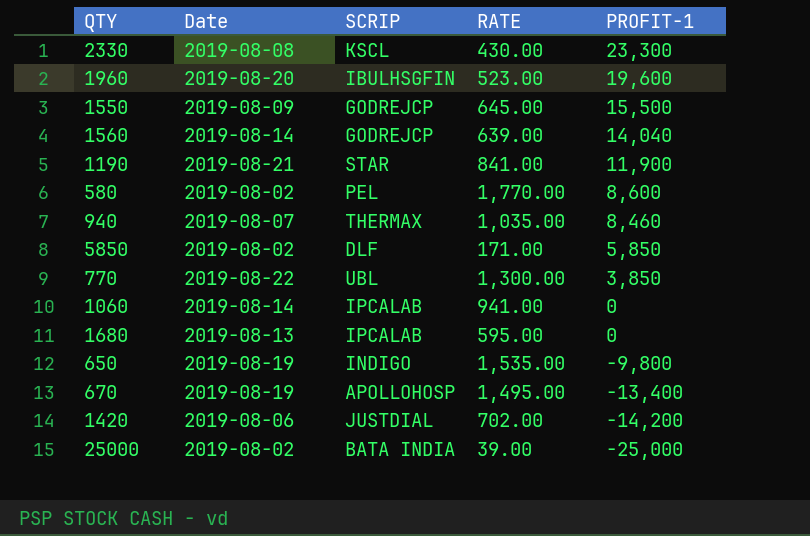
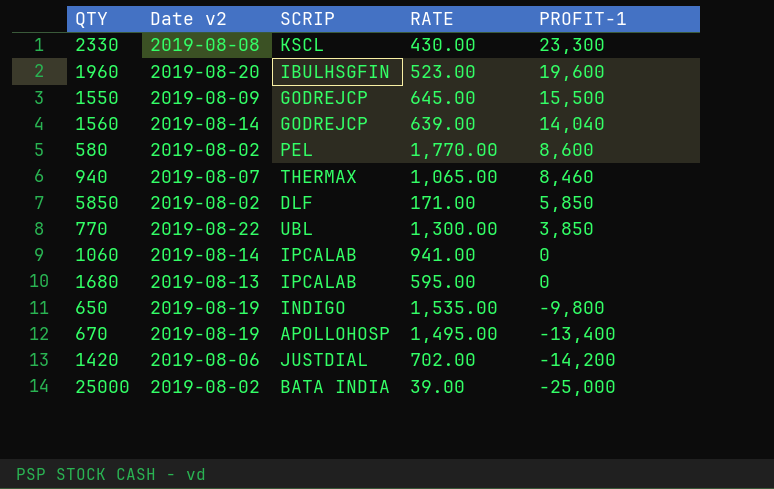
column name: Date -> Date v2
row 1190: 2019-08-21 | STAR | 841.00 | 11,900 -> none
940 | RATE: 1,035.00 -> 1,065.00

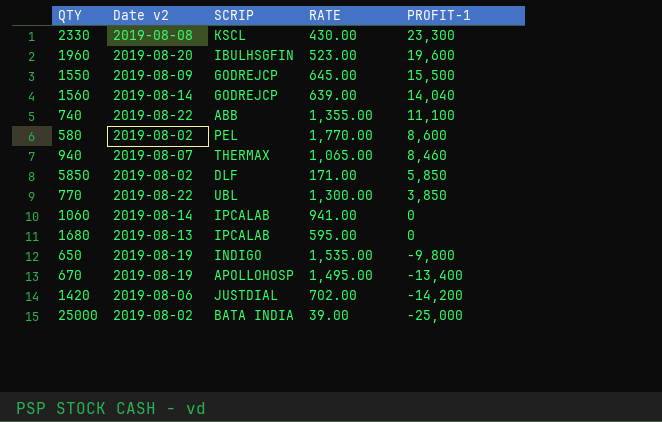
row 740: none -> 2019-08-22 | ABB | 1,355.00 | 11,100

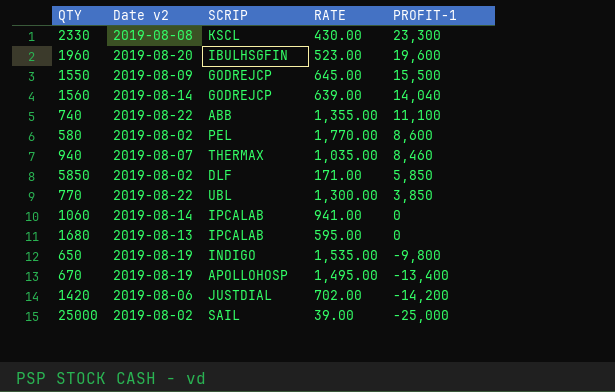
940 | RATE: 1,065.00 -> 1,035.00
25000 | SCRIP: BATA INDIA -> SAIL

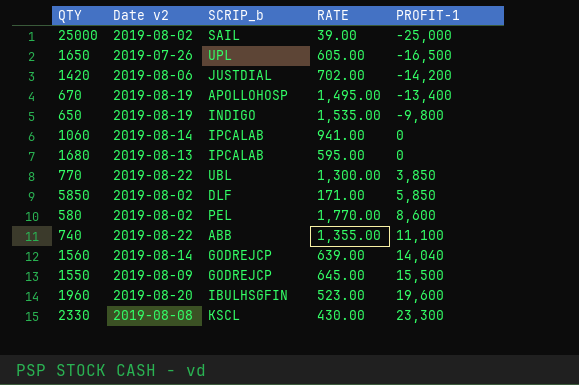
row order: PROFIT-1 descending -> PROFIT-1 ascending
column name: SCRIP -> SCRIP_b
row 940: 2019-08-07 | THERMAX | 1,035.00 | 8,460 -> none
row 1650: none -> 2019-07-26 | UPL | 605.00 | -16,500

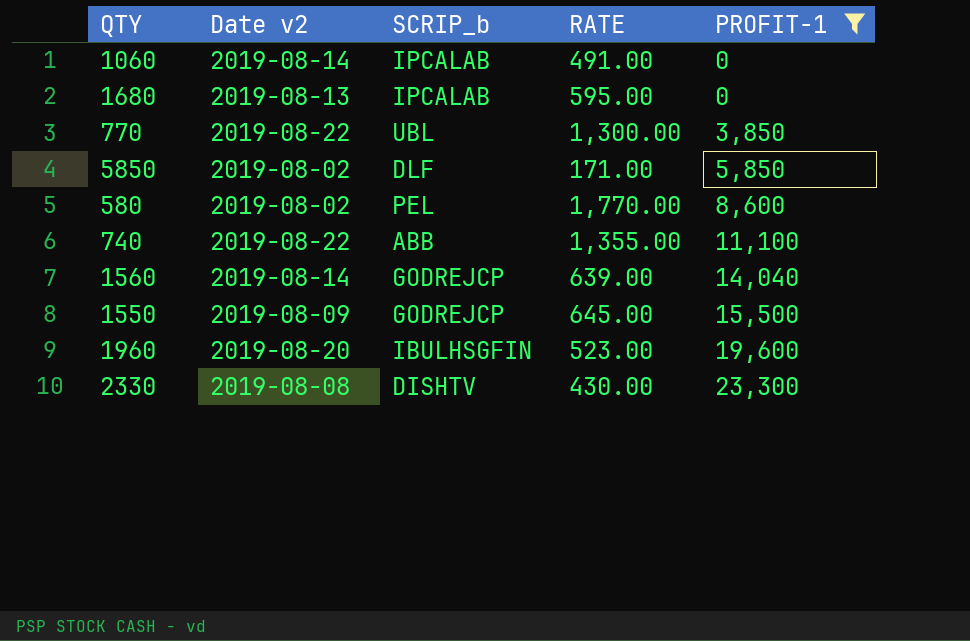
filter: none -> PROFIT-1 >= 0
1060 | RATE: 941.00 -> 491.00
2330 | SCRIP_b: KSCL -> DISHTV

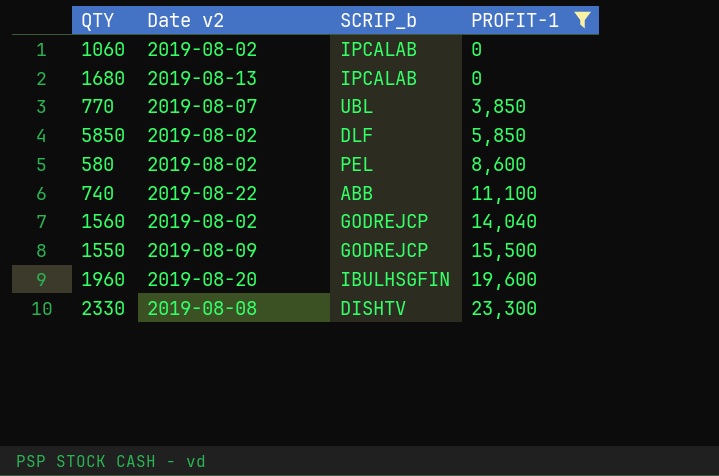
column RATE | position: 4 -> none
1060 | Date v2: 2019-08-14 -> 2019-08-02
770 | Date v2: 2019-08-22 -> 2019-08-07
1560 | Date v2: 2019-08-14 -> 2019-08-02

